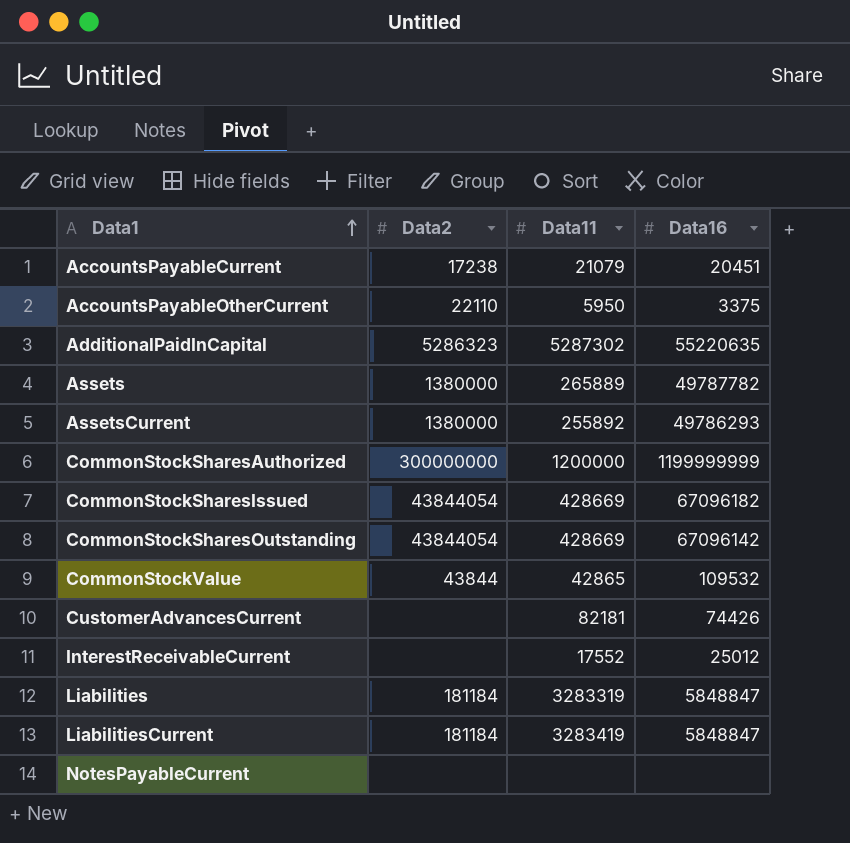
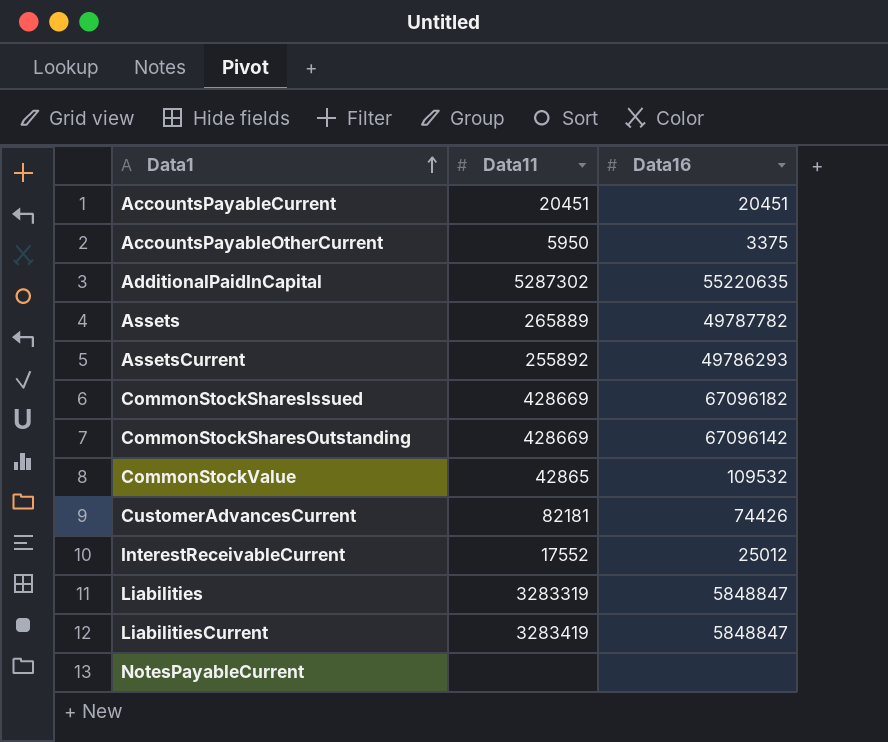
column Data2 | position: 2 -> none
row CommonStockSharesAuthorized: 300000000 | 1200000 | 1199999999 -> none
AccountsPayableCurrent | Data11: 21079 -> 20451

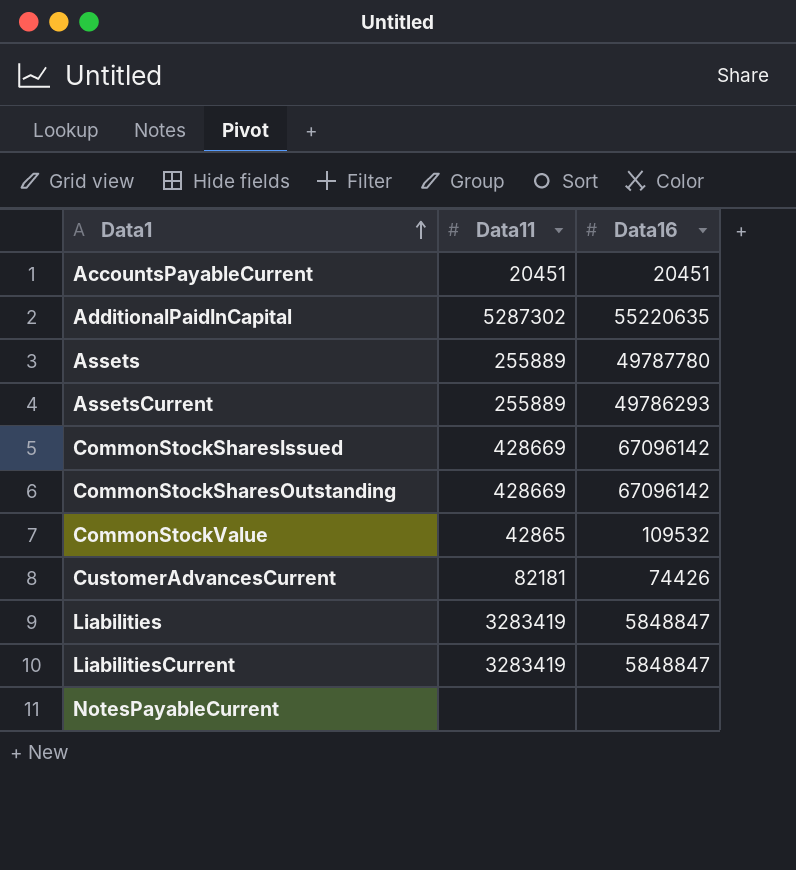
row AccountsPayableOtherCurrent: 5950 | 3375 -> none
row InterestReceivableCurrent: 17552 | 25012 -> none
Assets | Data11: 265889 -> 255889
Assets | Data16: 49787782 -> 49787780
AssetsCurrent | Data11: 255892 -> 255889
CommonStockSharesIssued | Data16: 67096182 -> 67096142
Liabilities | Data11: 3283319 -> 3283419

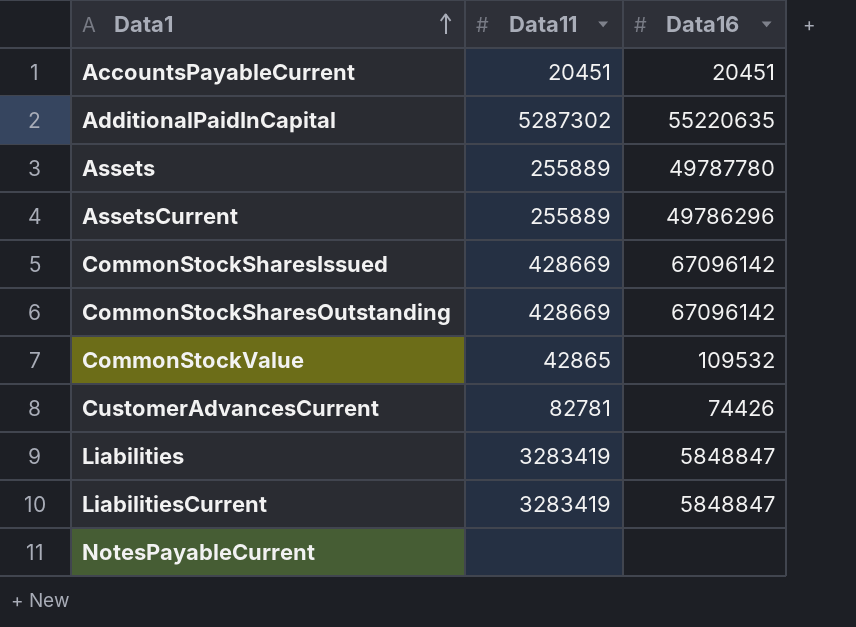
AssetsCurrent | Data16: 49786293 -> 49786296
CustomerAdvancesCurrent | Data11: 82181 -> 82781

